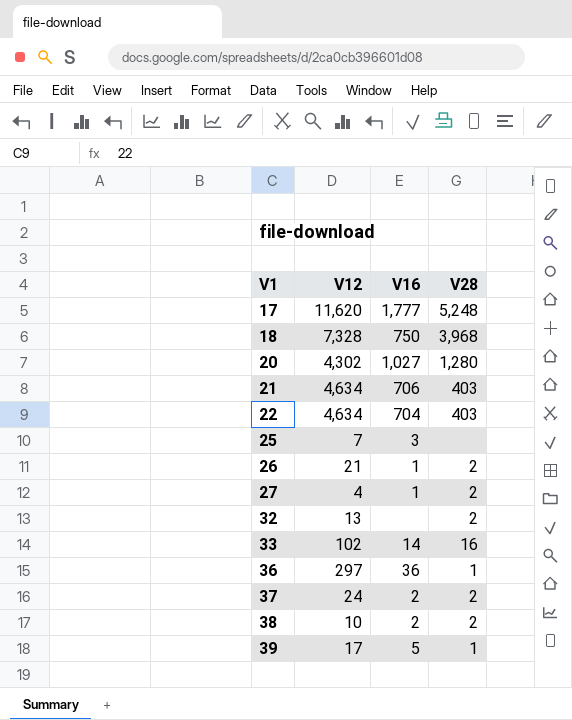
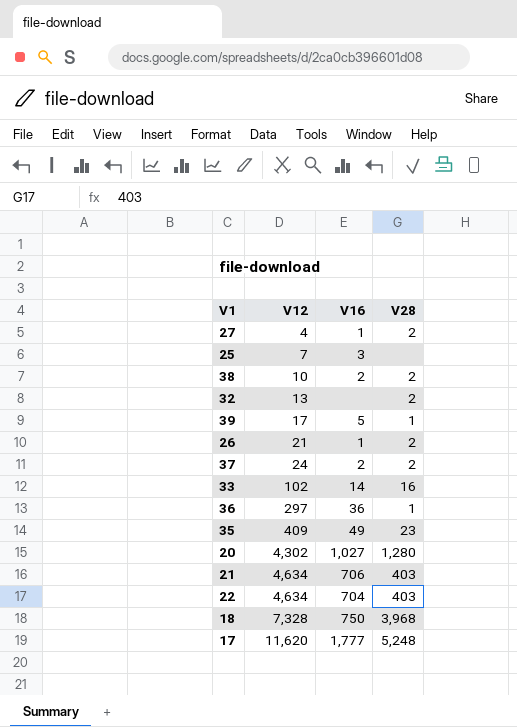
row order: V1 ascending -> V12 ascending
row 35: none -> 409 | 49 | 23

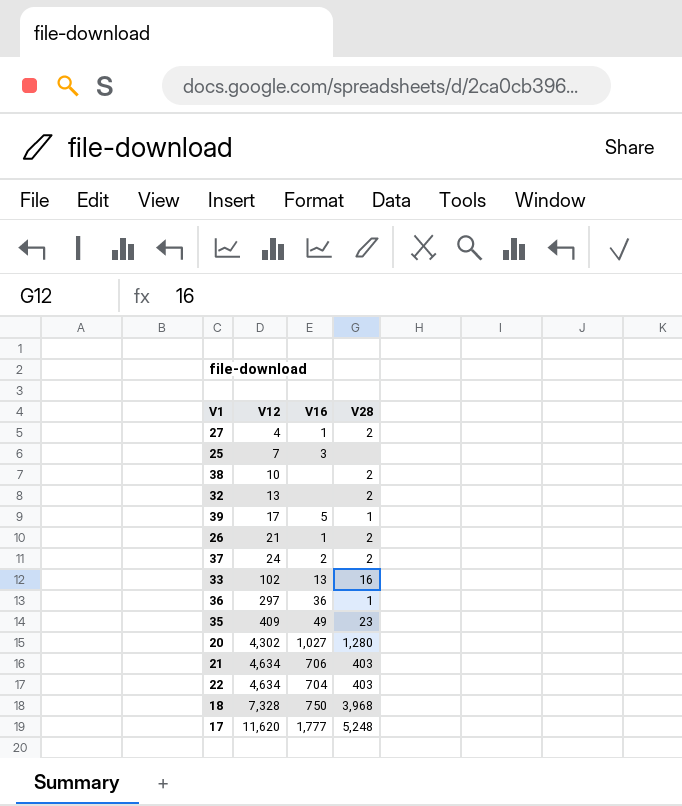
38 | V16: 2 -> none
33 | V16: 14 -> 13

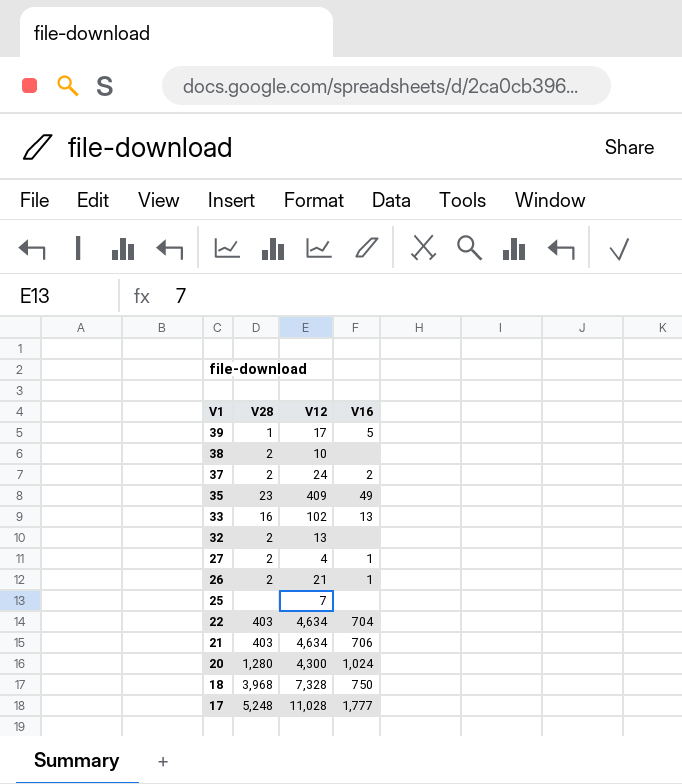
row order: V12 ascending -> V1 descending
column V28 | position: 4 -> 2
row 36: 297 | 36 | 1 -> none
25 | V16: 3 -> none
20 | V12: 4,302 -> 4,300
20 | V16: 1,027 -> 1,024
17 | V12: 11,620 -> 11,028

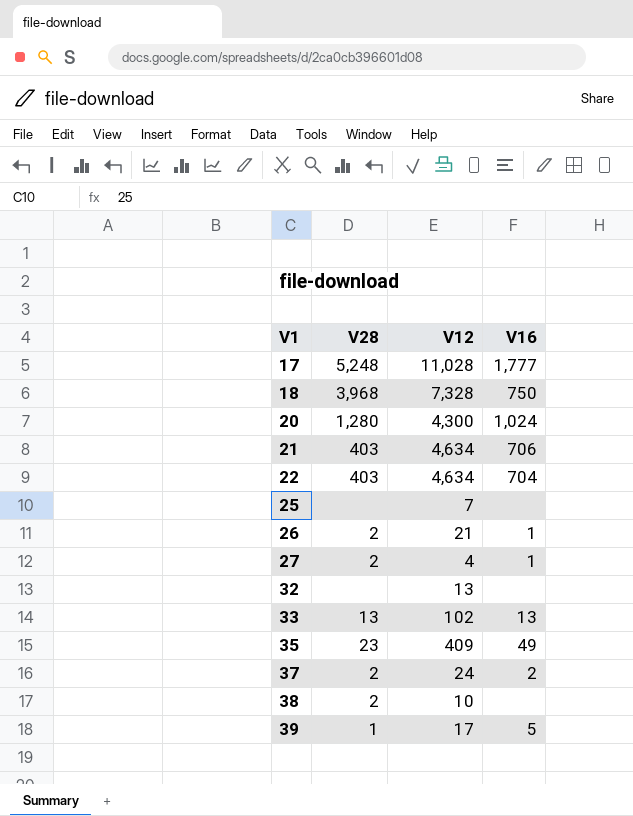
row order: V1 descending -> V1 ascending
32 | V28: 2 -> none
33 | V28: 16 -> 13

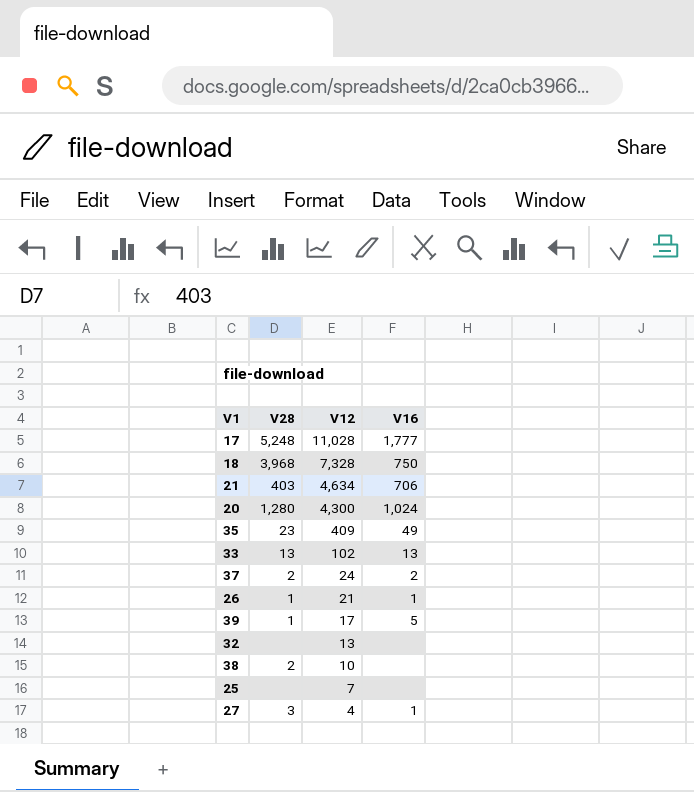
row order: V1 ascending -> V12 descending
row 22: 403 | 4,634 | 704 -> none
26 | V28: 2 -> 1
27 | V28: 2 -> 3

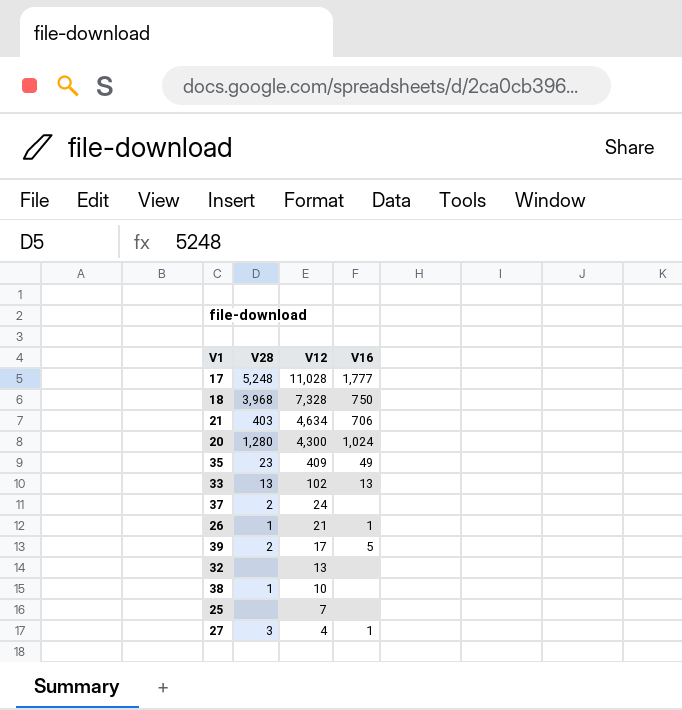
37 | V16: 2 -> none
39 | V28: 1 -> 2
38 | V28: 2 -> 1

